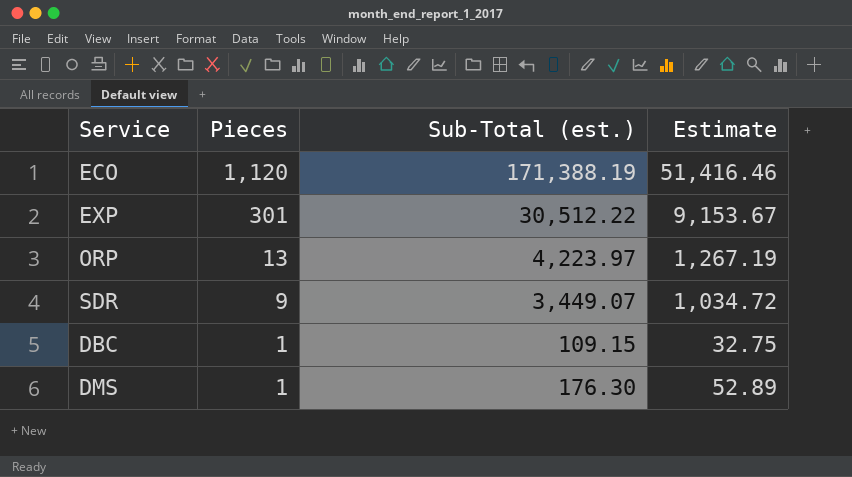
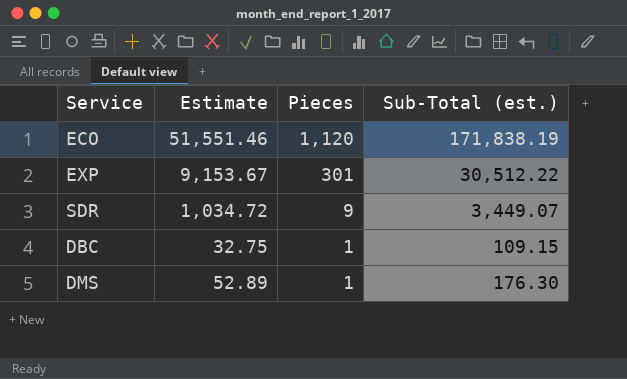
column Estimate | position: 4 -> 2
row ORP: 13 | 4,223.97 | 1,267.19 -> none
ECO | Estimate: 51,416.46 -> 51,551.46
ECO | Sub-Total (est.): 171,388.19 -> 171,838.19

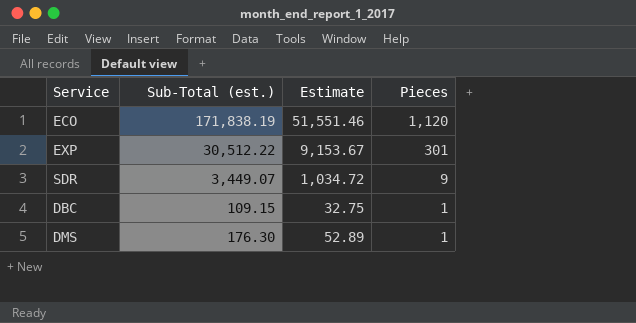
column Sub-Total (est.) | position: 4 -> 2

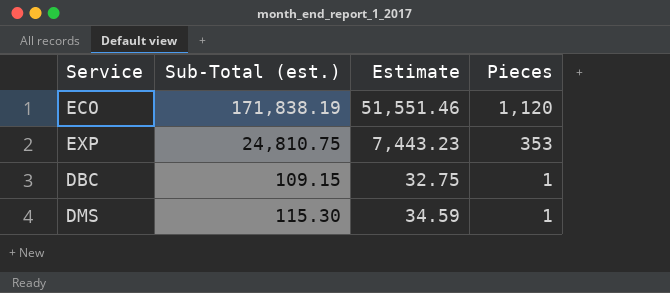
row SDR: 3,449.07 | 1,034.72 | 9 -> none
EXP | Sub-Total (est.): 30,512.22 -> 24,810.75
EXP | Estimate: 9,153.67 -> 7,443.23
EXP | Pieces: 301 -> 353
DMS | Sub-Total (est.): 176.30 -> 115.30
DMS | Estimate: 52.89 -> 34.59

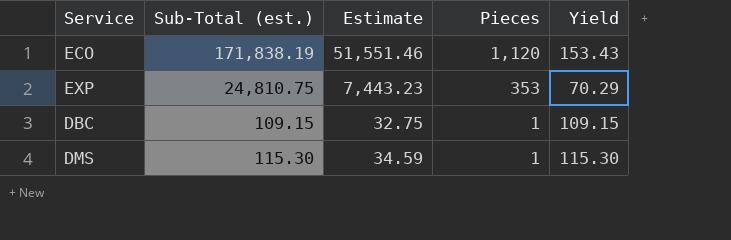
column Yield | formula: none -> [Sub-Total (est.)] / [Pieces]

